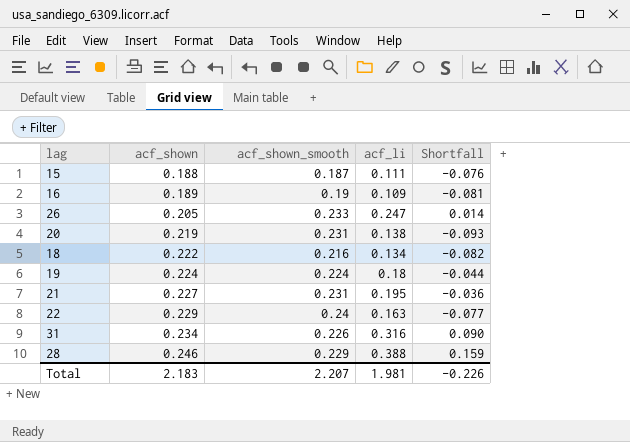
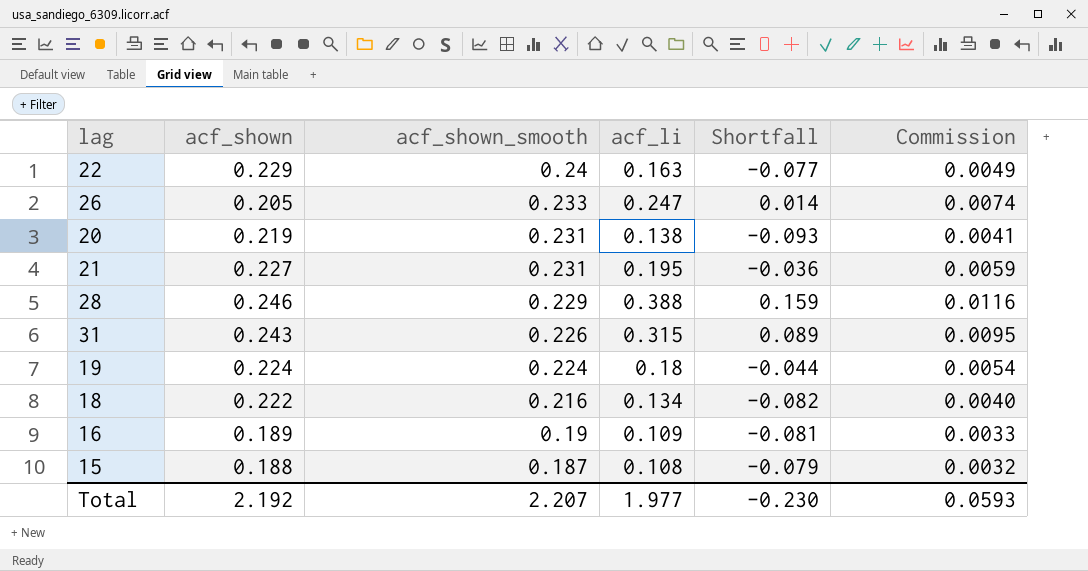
row order: acf_shown ascending -> acf_shown_smooth descending
column Commission | formula: none -> [acf_li] * 0.03
31 | acf_shown: 0.234 -> 0.243
31 | acf_li: 0.316 -> 0.315
31 | Shortfall: 0.090 -> 0.089
15 | acf_li: 0.111 -> 0.108
15 | Shortfall: -0.076 -> -0.079
Total | acf_shown: 2.183 -> 2.192
Total | acf_li: 1.981 -> 1.977
Total | Shortfall: -0.226 -> -0.230

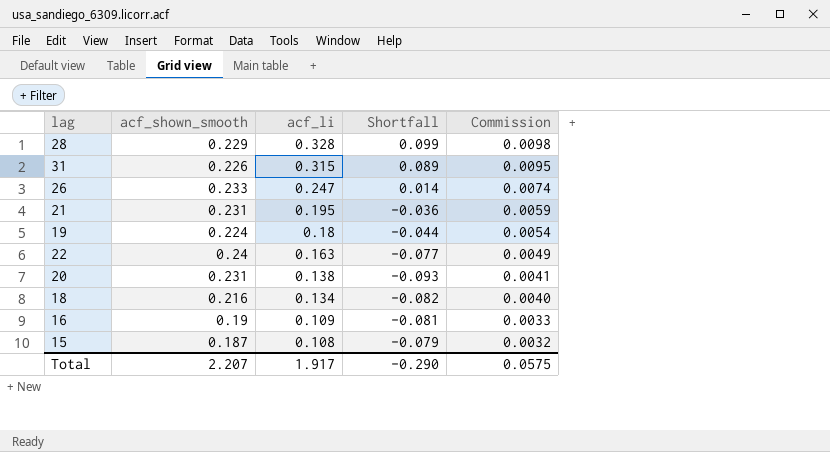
row order: acf_shown_smooth descending -> acf_li descending
column acf_shown | position: 2 -> none
28 | acf_li: 0.388 -> 0.328
28 | Shortfall: 0.159 -> 0.099
28 | Commission: 0.0116 -> 0.0098
Total | acf_li: 1.977 -> 1.917
Total | Shortfall: -0.230 -> -0.290
Total | Commission: 0.0593 -> 0.0575

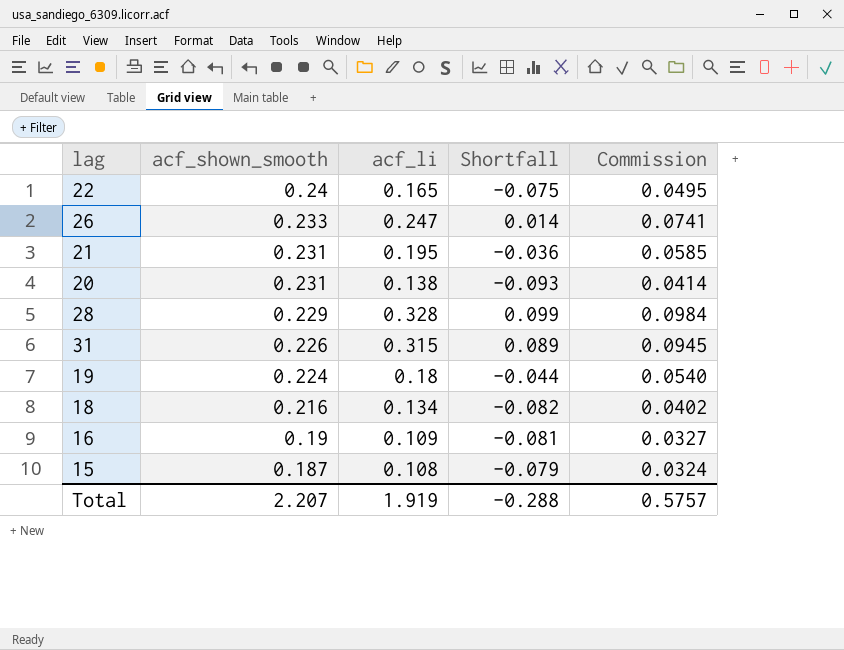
row order: acf_li descending -> acf_shown_smooth descending
column Commission | formula: [acf_li] * 0.03 -> [acf_li] * 0.3
22 | acf_li: 0.163 -> 0.165
22 | Shortfall: -0.077 -> -0.075
Total | acf_li: 1.917 -> 1.919
Total | Shortfall: -0.290 -> -0.288
Total | Commission: 0.0575 -> 0.5757

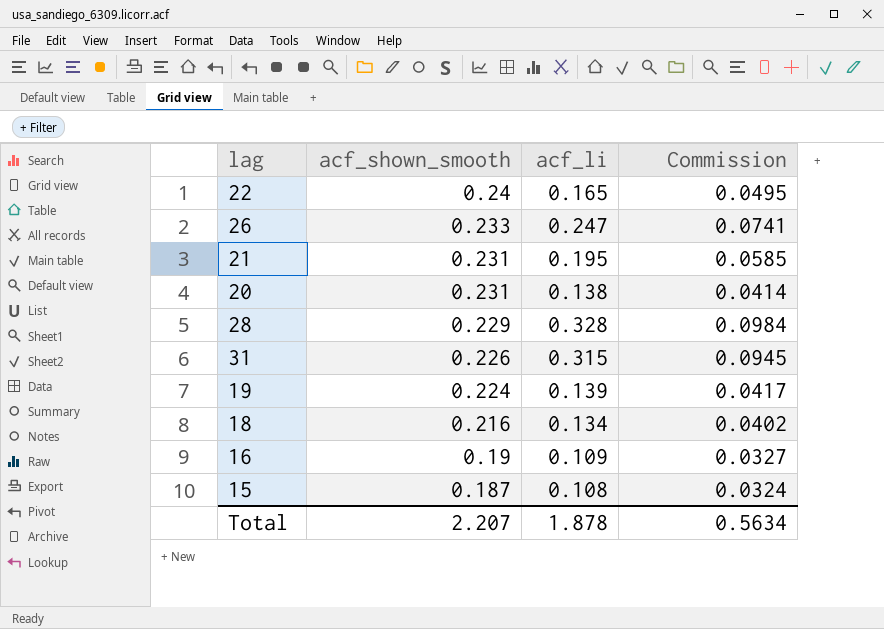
column Shortfall | formula: [acf_li] - [acf_shown_smooth] -> none
19 | acf_li: 0.18 -> 0.139
19 | Commission: 0.0540 -> 0.0417
Total | acf_li: 1.919 -> 1.878
Total | Commission: 0.5757 -> 0.5634

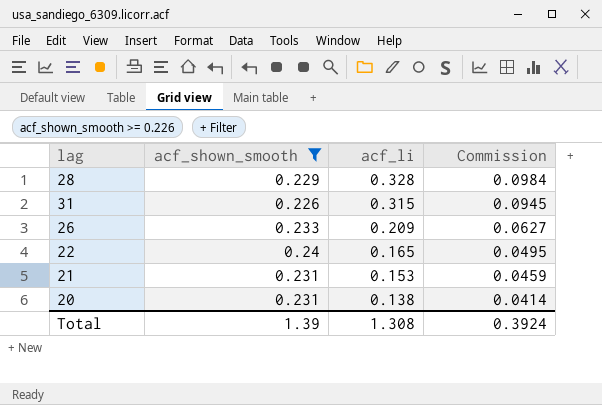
filter: none -> acf_shown_smooth >= 0.226
row order: acf_shown_smooth descending -> acf_li descending
26 | acf_li: 0.247 -> 0.209
26 | Commission: 0.0741 -> 0.0627
21 | acf_li: 0.195 -> 0.153
21 | Commission: 0.0585 -> 0.0459
Total | acf_shown_smooth: 2.207 -> 1.39
Total | acf_li: 1.878 -> 1.308
Total | Commission: 0.5634 -> 0.3924

